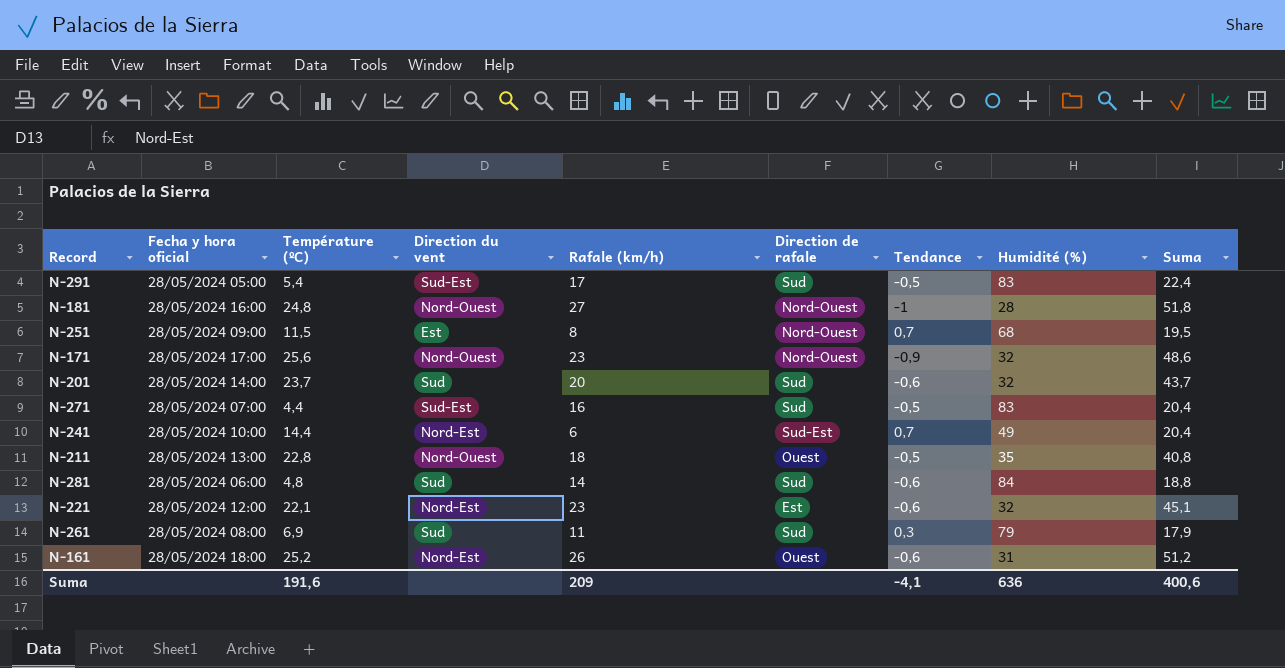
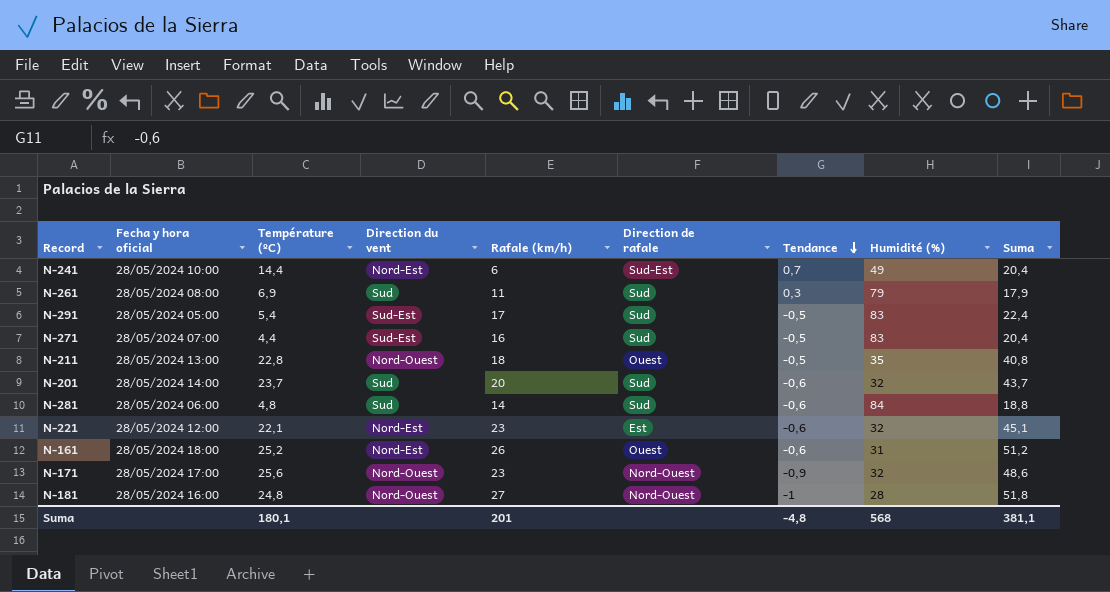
row order: none -> Tendance descending
row N-251: 28/05/2024 09:00 | 11,5 | Est | 8 | Nord-Ouest | 0,7 | 68 | 19,5 -> none
Suma | Température (ºC): 191,6 -> 180,1
Suma | Rafale (km/h): 209 -> 201
Suma | Tendance: -4,1 -> -4,8
Suma | Humidité (%): 636 -> 568
Suma | Suma: 400,6 -> 381,1

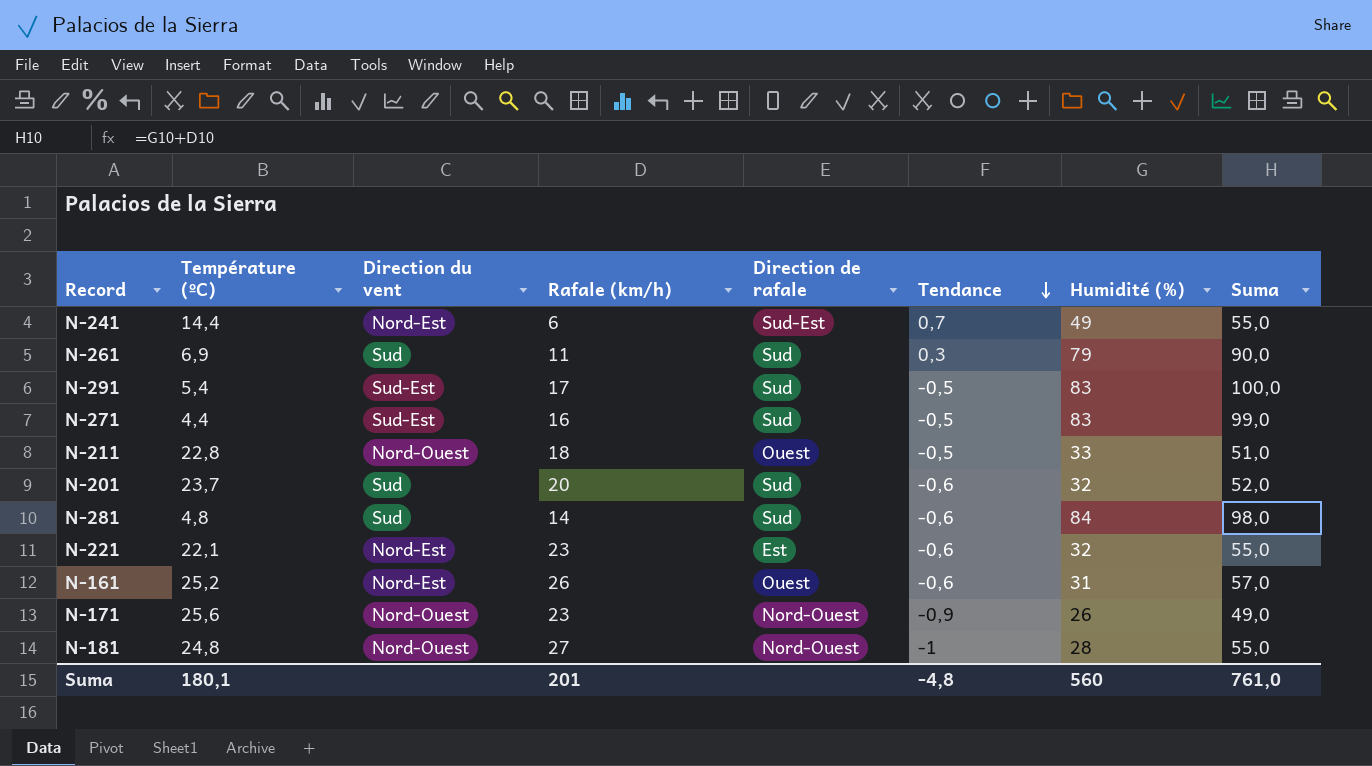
column Fecha y hora oficial | position: 2 -> none
column Suma | formula: [Température (ºC)] + [Rafale (km/h)] -> [Rafale (km/h)] + [Humidité (%)]
N-211 | Humidité (%): 35 -> 33
N-171 | Humidité (%): 32 -> 26
Suma | Humidité (%): 568 -> 560
Suma | Suma: 381,1 -> 761,0

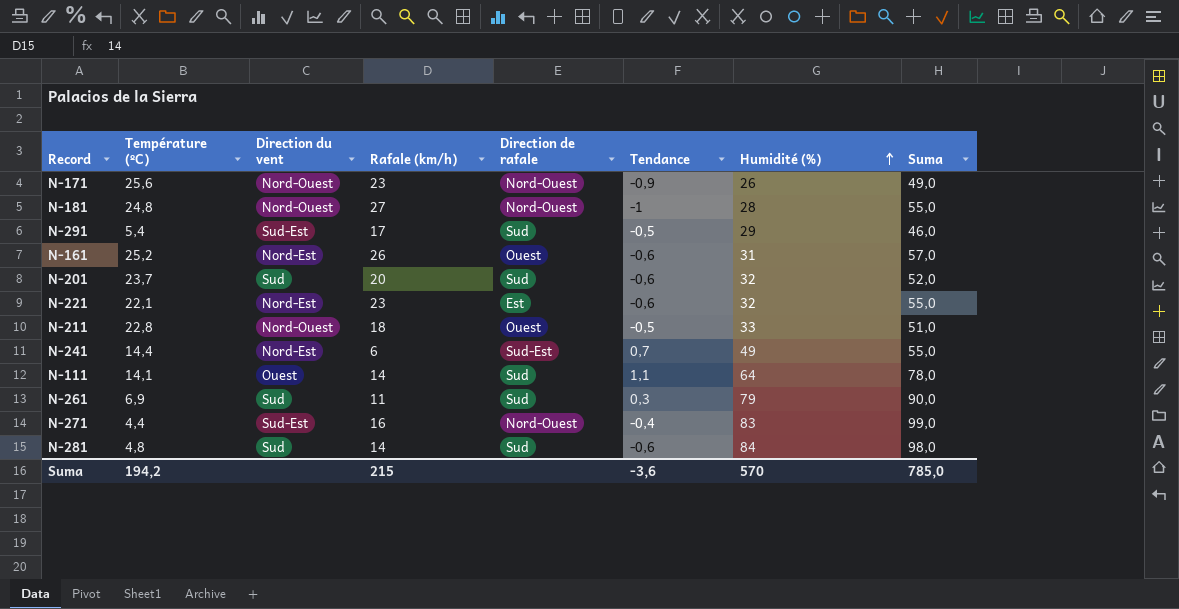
row order: Tendance descending -> Humidité (%) ascending
N-291 | Humidité (%): 83 -> 29
N-291 | Suma: 100,0 -> 46,0
row N-111: none -> 14,1 | Ouest | 14 | Sud | 1,1 | 64 | 78,0
N-271 | Direction de rafale: Sud -> Nord-Ouest
N-271 | Tendance: -0,5 -> -0,4
Suma | Température (ºC): 180,1 -> 194,2
Suma | Rafale (km/h): 201 -> 215
Suma | Tendance: -4,8 -> -3,6
Suma | Humidité (%): 560 -> 570
Suma | Suma: 761,0 -> 785,0

